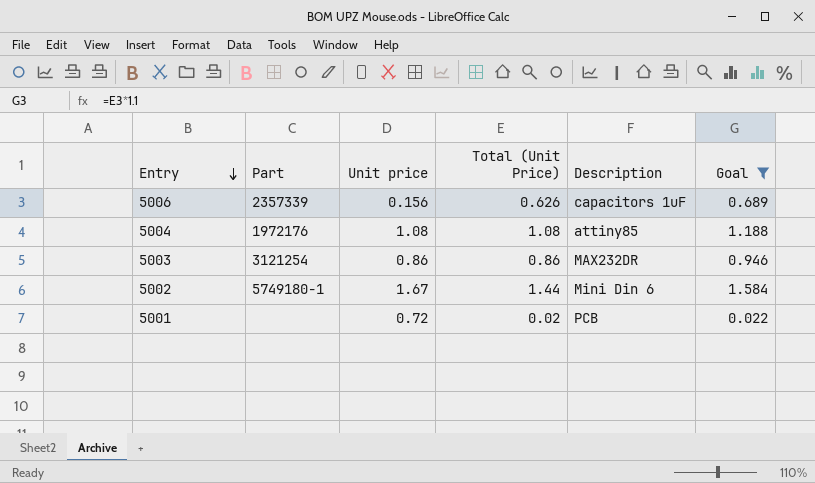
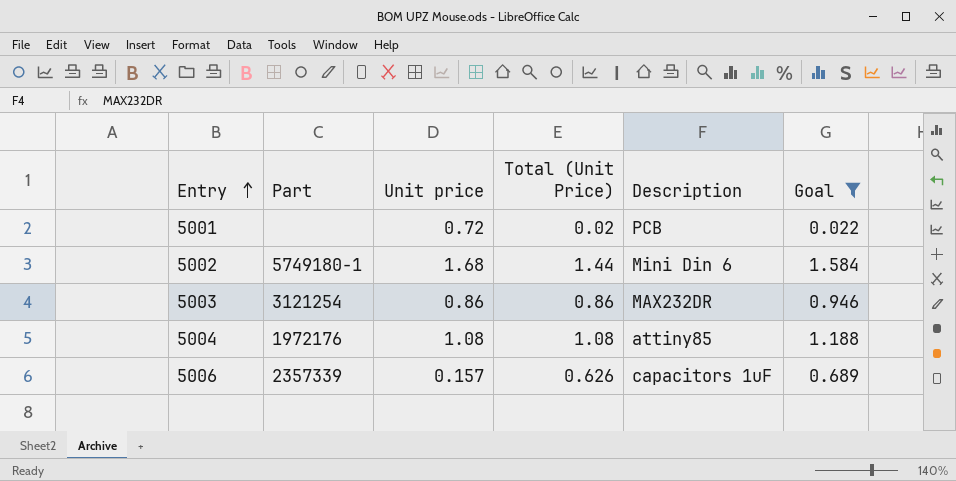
row order: Entry descending -> Entry ascending
5002 | Unit price: 1.67 -> 1.68
5006 | Unit price: 0.156 -> 0.157

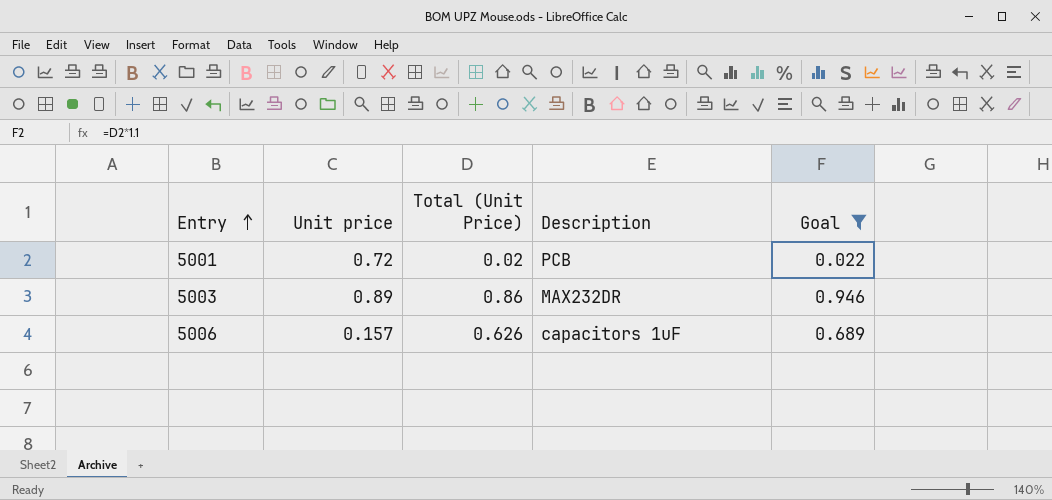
column Part | position: 2 -> none
row 5002: 5749180-1 | 1.68 | 1.44 | Mini Din 6 | 1.584 -> none
row 5004: 1972176 | 1.08 | 1.08 | attiny85 | 1.188 -> none
5003 | Unit price: 0.86 -> 0.89

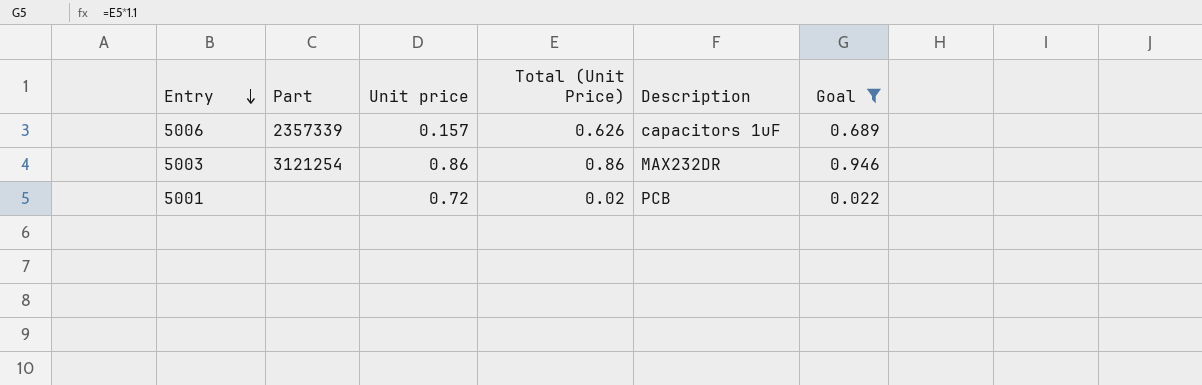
row order: Entry ascending -> Entry descending
column Part | position: none -> 2
5003 | Unit price: 0.89 -> 0.86

